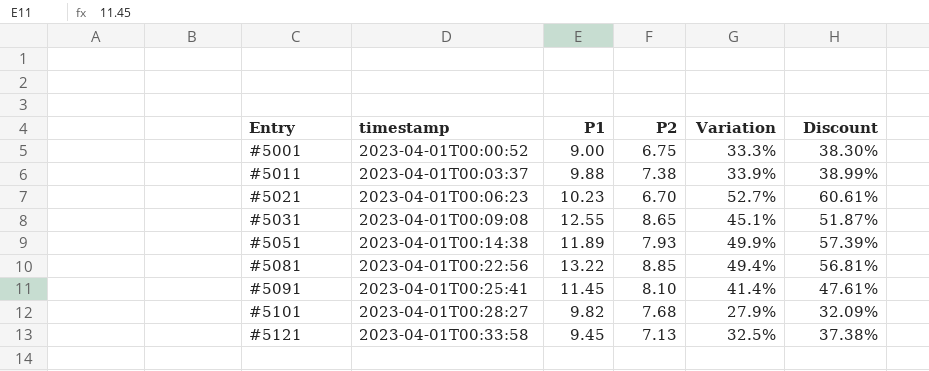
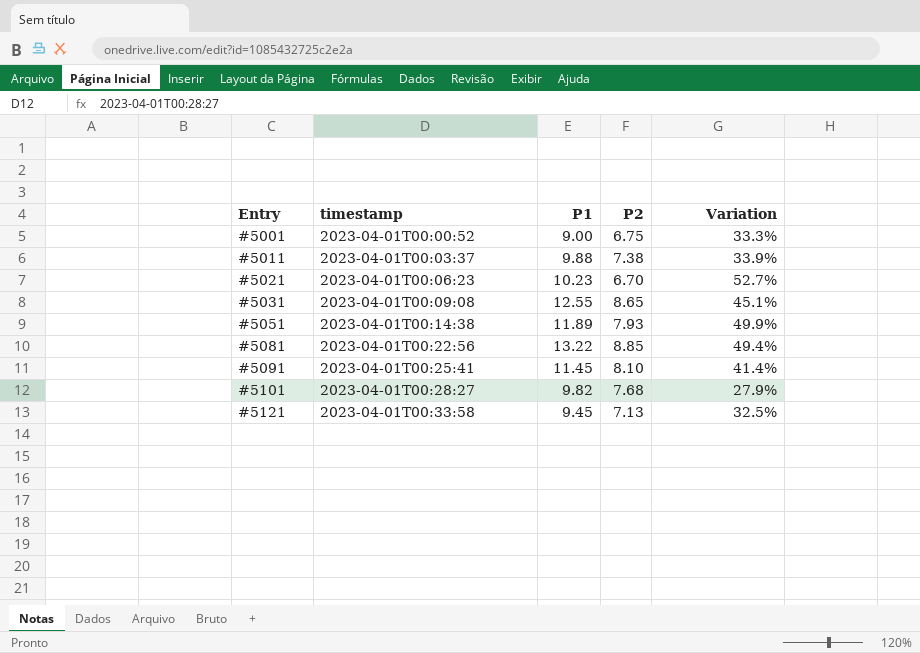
column Discount | formula: [Variation] * 1.15 -> none

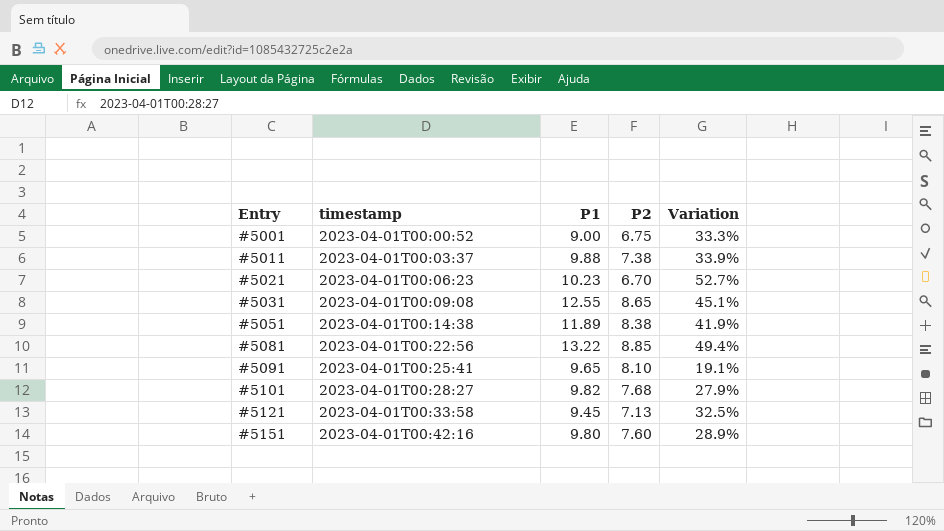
#5051 | P2: 7.93 -> 8.38
#5051 | Variation: 49.9% -> 41.9%
#5091 | P1: 11.45 -> 9.65
#5091 | Variation: 41.4% -> 19.1%
row #5151: none -> 2023-04-01T00:42:16 | 9.80 | 7.60 | 28.9%

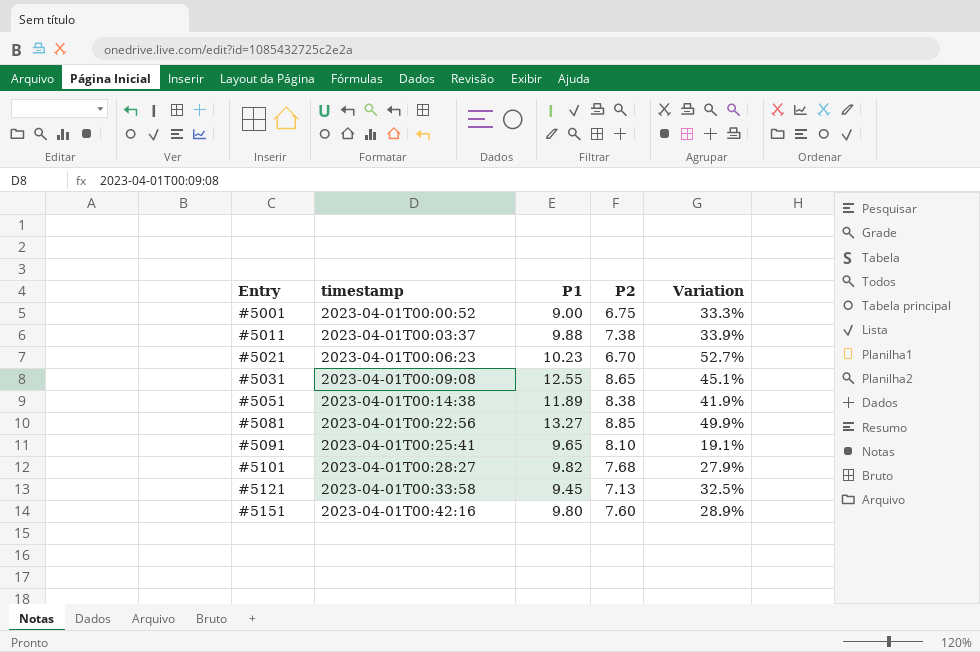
#5081 | P1: 13.22 -> 13.27
#5081 | Variation: 49.4% -> 49.9%

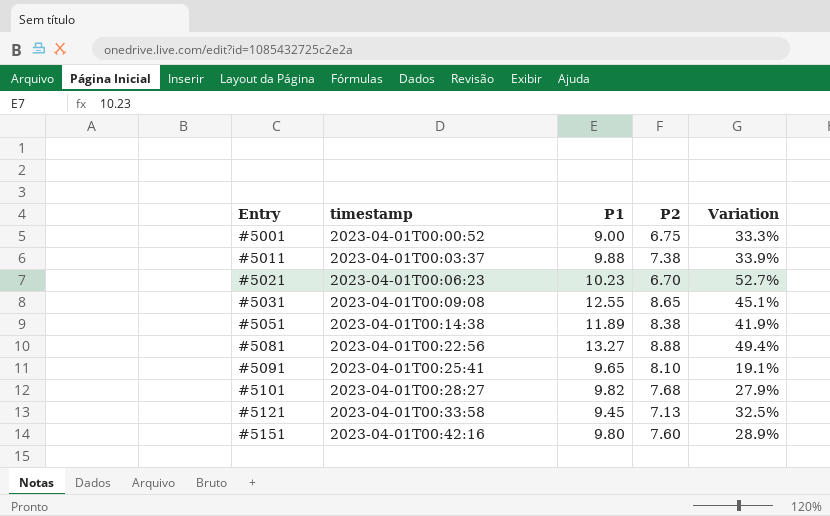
#5081 | P2: 8.85 -> 8.88
#5081 | Variation: 49.9% -> 49.4%

